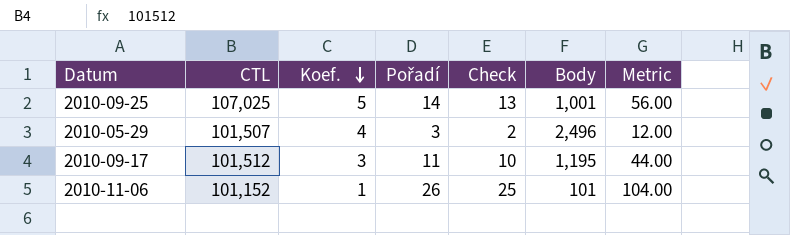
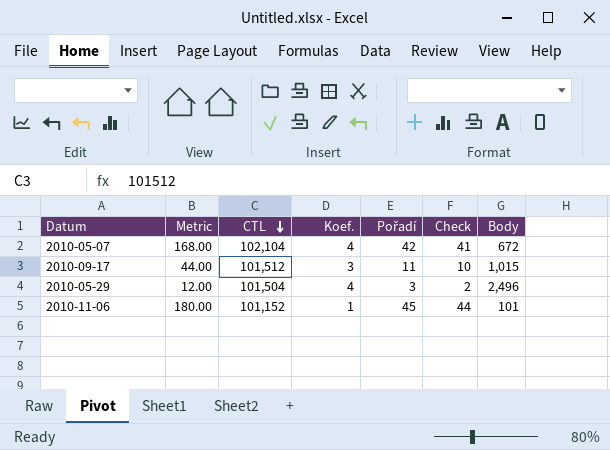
row order: Koef. descending -> CTL descending
column Metric | position: 7 -> 2
row 2010-09-25: 107,025 | 5 | 14 | 13 | 1,001 | 56.00 -> none
row 2010-05-07: none -> 168.00 | 102,104 | 4 | 42 | 41 | 672
2010-09-17 | Body: 1,195 -> 1,015
2010-05-29 | CTL: 101,507 -> 101,504
2010-11-06 | Metric: 104.00 -> 180.00
2010-11-06 | Pořadí: 26 -> 45
2010-11-06 | Check: 25 -> 44

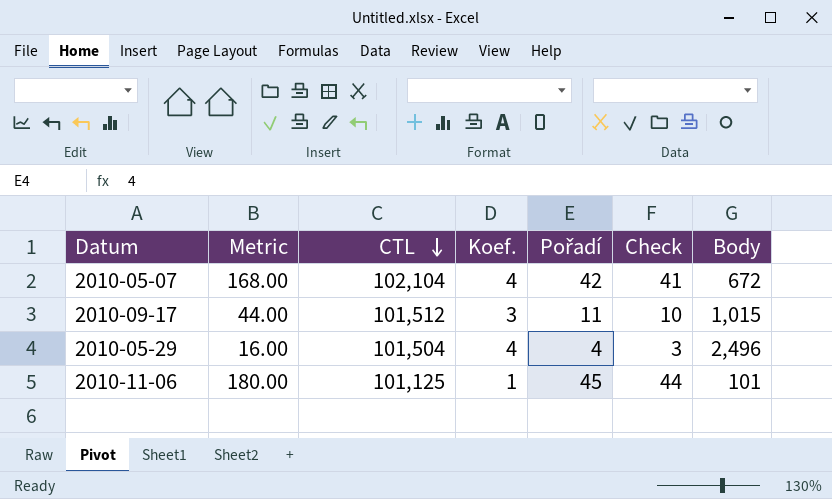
2010-05-29 | Metric: 12.00 -> 16.00
2010-05-29 | Pořadí: 3 -> 4
2010-05-29 | Check: 2 -> 3
2010-11-06 | CTL: 101,152 -> 101,125

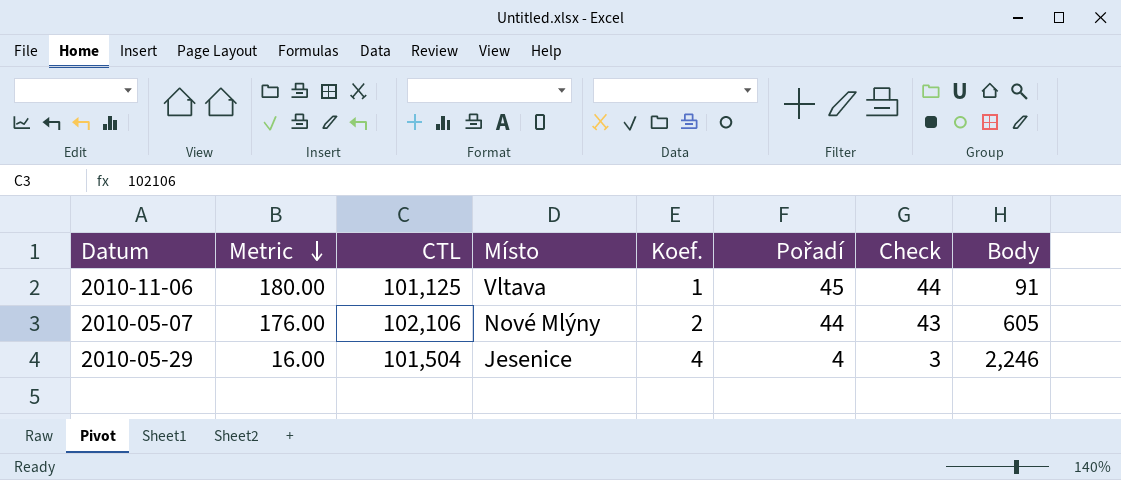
row order: CTL descending -> Metric descending
column Místo | position: none -> 4
row 2010-09-17: 44.00 | 101,512 | 3 | 11 | 10 | 1,015 -> none
2010-11-06 | Body: 101 -> 91
2010-05-07 | Metric: 168.00 -> 176.00
2010-05-07 | CTL: 102,104 -> 102,106
2010-05-07 | Koef.: 4 -> 2
2010-05-07 | Pořadí: 42 -> 44
2010-05-07 | Check: 41 -> 43
2010-05-07 | Body: 672 -> 605
2010-05-29 | Body: 2,496 -> 2,246

